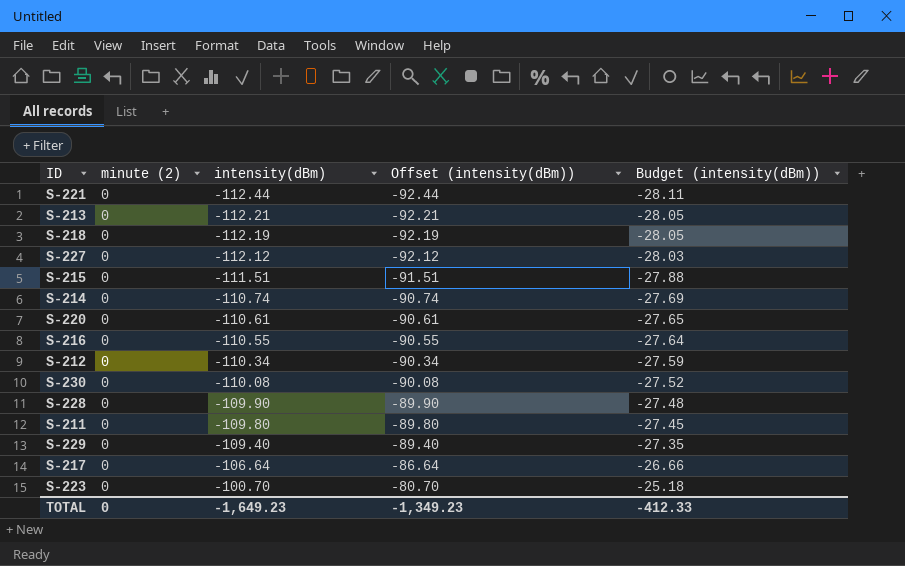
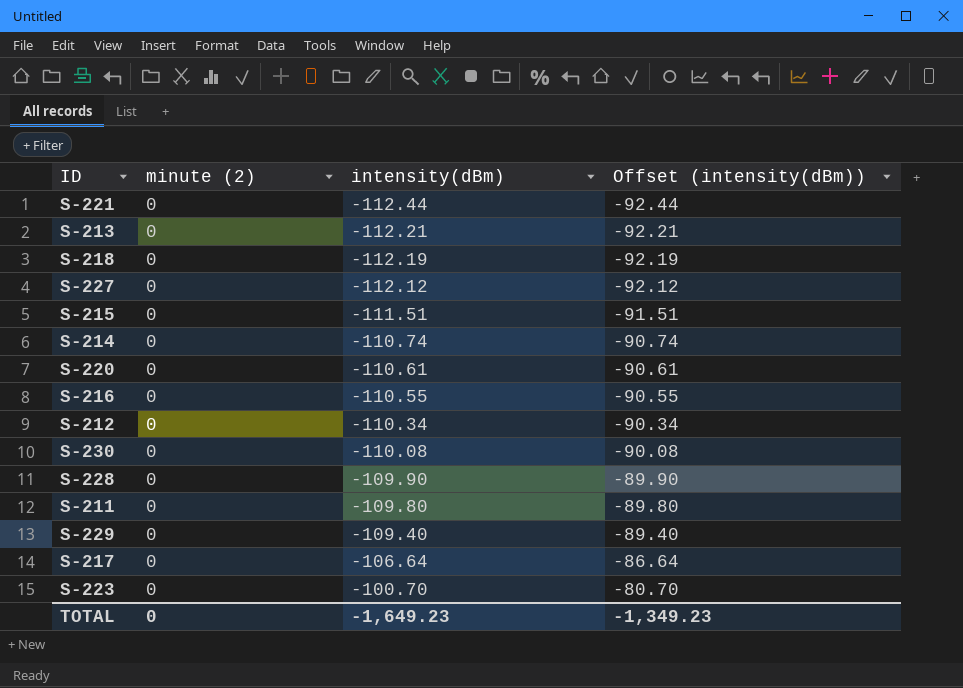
column Budget (intensity(dBm)) | formula: [intensity(dBm)] * 0.25 -> none

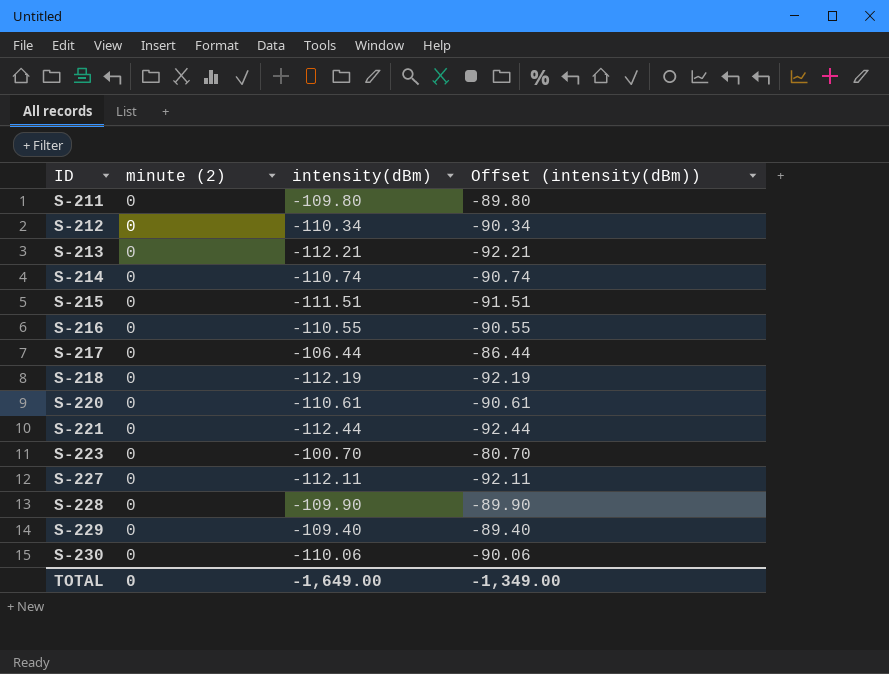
row order: intensity(dBm) ascending -> ID ascending
S-217 | intensity(dBm): -106.64 -> -106.44
S-217 | Offset (intensity(dBm)): -86.64 -> -86.44
S-227 | intensity(dBm): -112.12 -> -112.11
S-227 | Offset (intensity(dBm)): -92.12 -> -92.11
S-230 | intensity(dBm): -110.08 -> -110.06
S-230 | Offset (intensity(dBm)): -90.08 -> -90.06
TOTAL | intensity(dBm): -1,649.23 -> -1,649.00
TOTAL | Offset (intensity(dBm)): -1,349.23 -> -1,349.00

